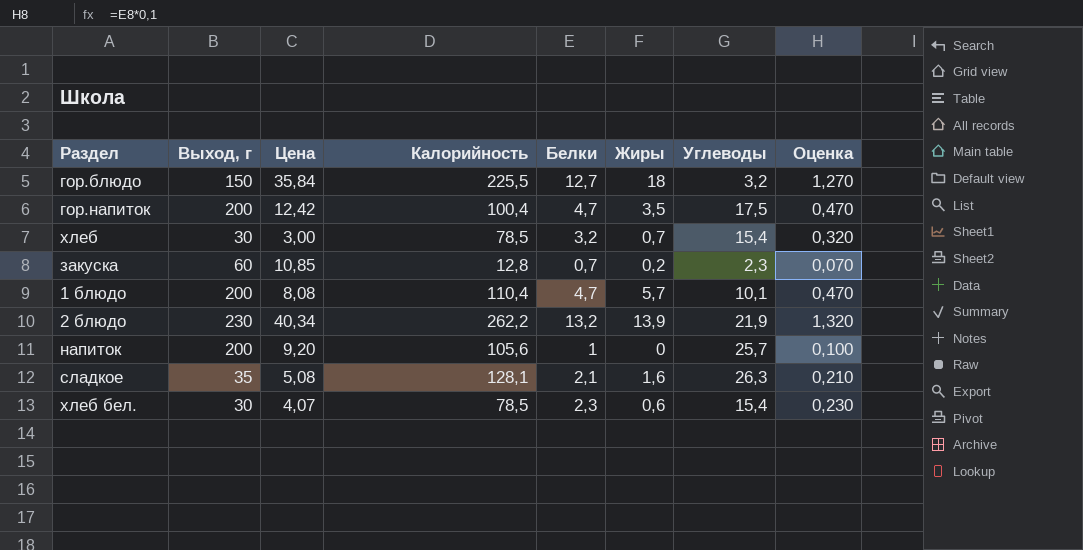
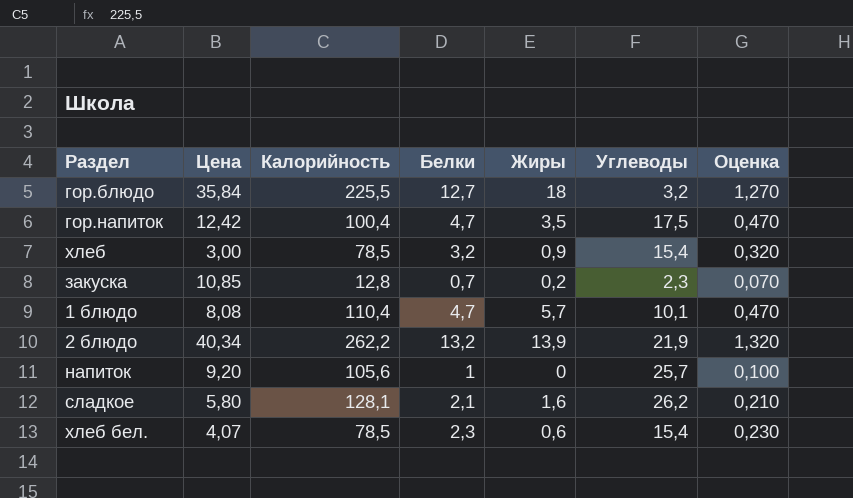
column Выход, г | position: 2 -> none
хлеб | Жиры: 0,7 -> 0,9
сладкое | Цена: 5,08 -> 5,80
сладкое | Углеводы: 26,3 -> 26,2

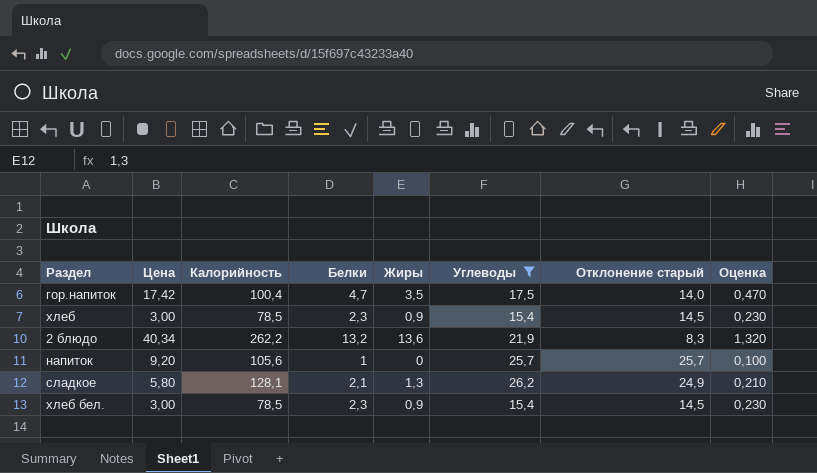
filter: none -> Углеводы >= 15,4
column Отклонение старый | formula: none -> [Углеводы] - [Жиры]
гор.напиток | Цена: 12,42 -> 17,42
хлеб | Белки: 3,2 -> 2,3
хлеб | Оценка: 0,320 -> 0,230
2 блюдо | Жиры: 13,9 -> 13,6
сладкое | Жиры: 1,6 -> 1,3
хлеб бел. | Цена: 4,07 -> 3,00
хлеб бел. | Жиры: 0,6 -> 0,9

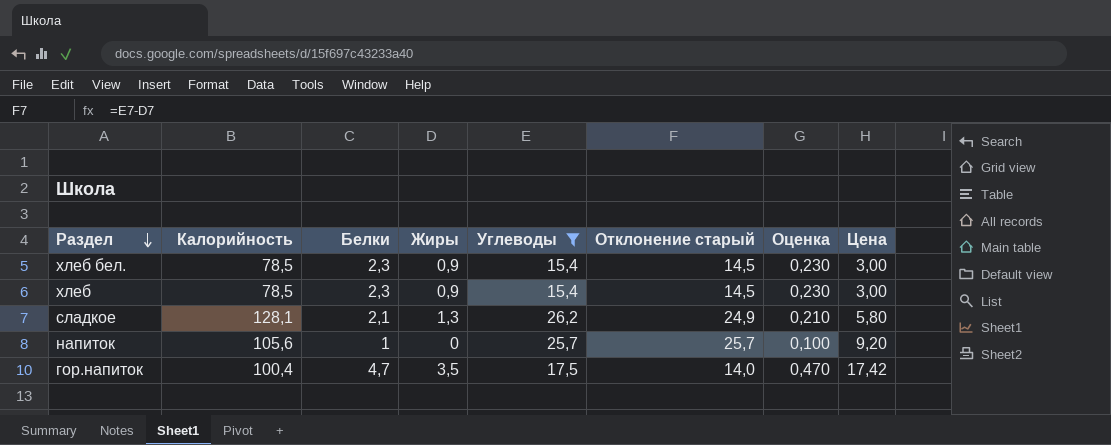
row order: none -> Раздел descending
column Цена | position: 2 -> 8
row 2 блюдо: 40,34 | 262,2 | 13,2 | 13,6 | 21,9 | 8,3 | 1,320 -> none

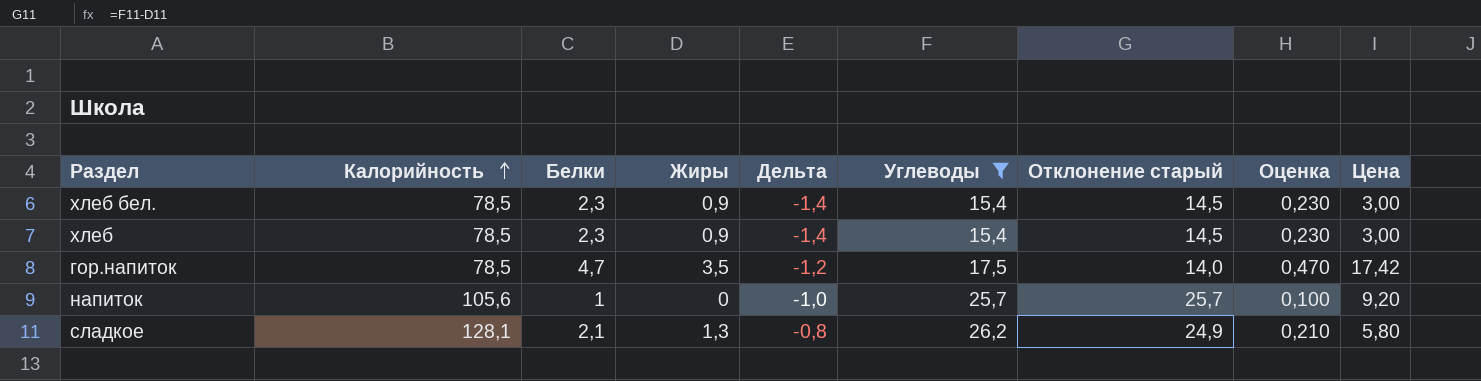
row order: Раздел descending -> Калорийность ascending
column Дельта | formula: none -> [Жиры] - [Белки]
гор.напиток | Калорийность: 100,4 -> 78,5

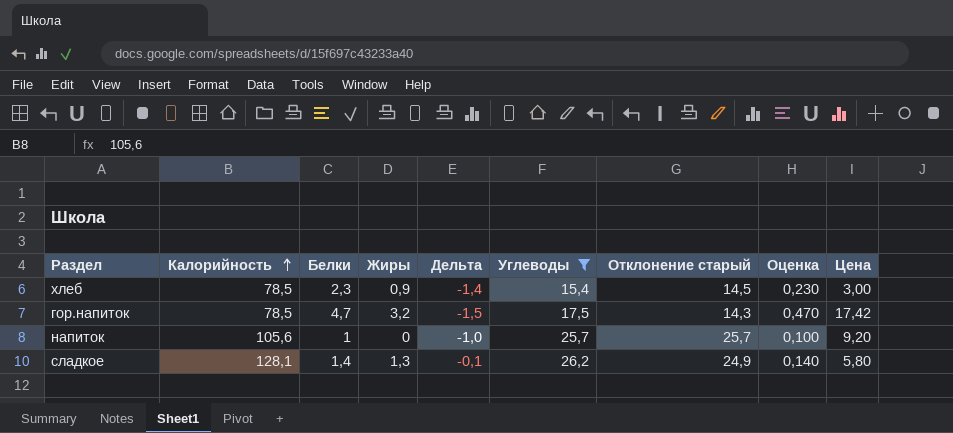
row хлеб бел.: 78,5 | 2,3 | 0,9 | -1,4 | 15,4 | 14,5 | 0,230 | 3,00 -> none
гор.напиток | Жиры: 3,5 -> 3,2
гор.напиток | Дельта: -1,2 -> -1,5
гор.напиток | Отклонение старый: 14,0 -> 14,3
сладкое | Белки: 2,1 -> 1,4
сладкое | Дельта: -0,8 -> -0,1
сладкое | Оценка: 0,210 -> 0,140

